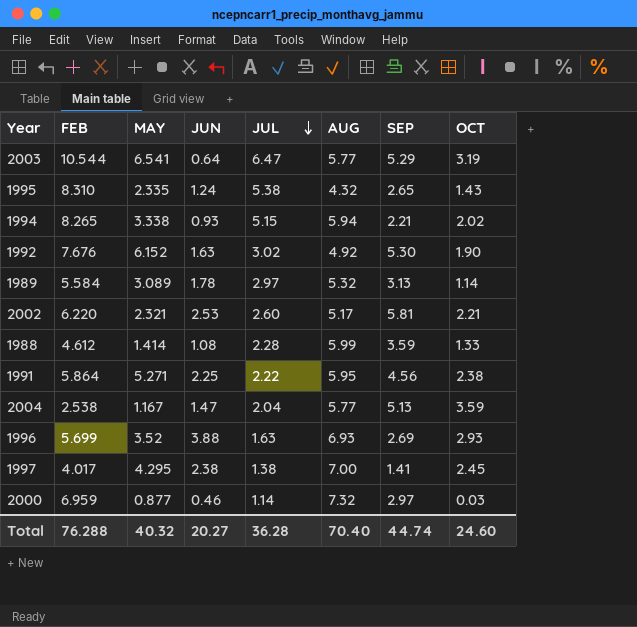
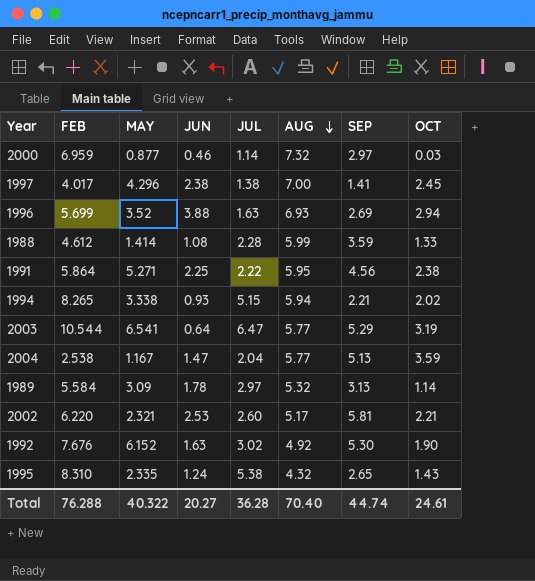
row order: JUL descending -> AUG descending
1997 | MAY: 4.295 -> 4.296
1996 | OCT: 2.93 -> 2.94
1989 | MAY: 3.089 -> 3.09
Total | MAY: 40.32 -> 40.322
Total | OCT: 24.60 -> 24.61

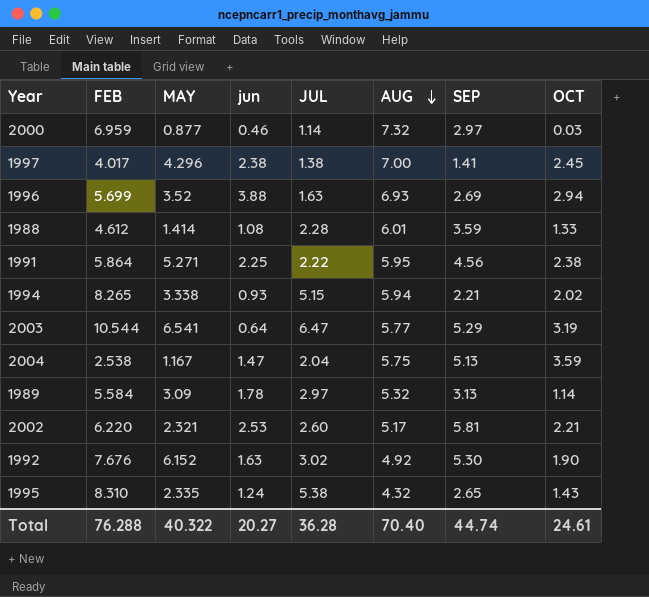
column name: JUN -> jun
1988 | AUG: 5.99 -> 6.01
2004 | AUG: 5.77 -> 5.75

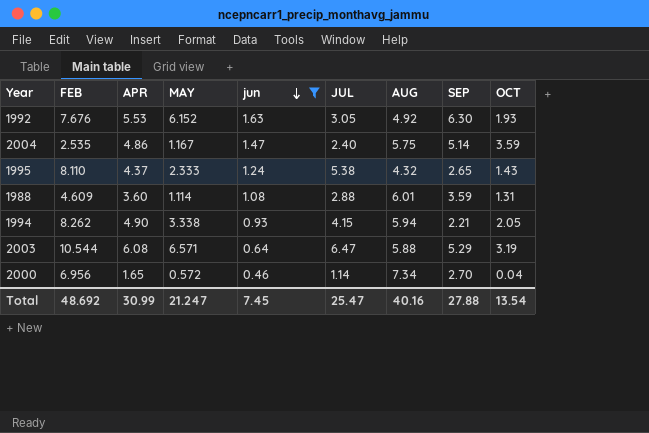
filter: none -> jun <= 1.63
row order: AUG descending -> jun descending
column APR | position: none -> 3
1992 | JUL: 3.02 -> 3.05
1992 | SEP: 5.30 -> 6.30
1992 | OCT: 1.90 -> 1.93
2004 | FEB: 2.538 -> 2.535
2004 | JUL: 2.04 -> 2.40
2004 | SEP: 5.13 -> 5.14
1995 | FEB: 8.310 -> 8.110
1995 | MAY: 2.335 -> 2.333
1988 | FEB: 4.612 -> 4.609
1988 | MAY: 1.414 -> 1.114
1988 | JUL: 2.28 -> 2.88
1988 | OCT: 1.33 -> 1.31
1994 | FEB: 8.265 -> 8.262
1994 | JUL: 5.15 -> 4.15
1994 | OCT: 2.02 -> 2.05
2003 | MAY: 6.541 -> 6.571
2003 | AUG: 5.77 -> 5.88
2000 | FEB: 6.959 -> 6.956
2000 | MAY: 0.877 -> 0.572
2000 | AUG: 7.32 -> 7.34
2000 | SEP: 2.97 -> 2.70
2000 | OCT: 0.03 -> 0.04
Total | FEB: 76.288 -> 48.692
Total | MAY: 40.322 -> 21.247
Total | jun: 20.27 -> 7.45
Total | JUL: 36.28 -> 25.47
Total | AUG: 70.40 -> 40.16
Total | SEP: 44.74 -> 27.88
Total | OCT: 24.61 -> 13.54

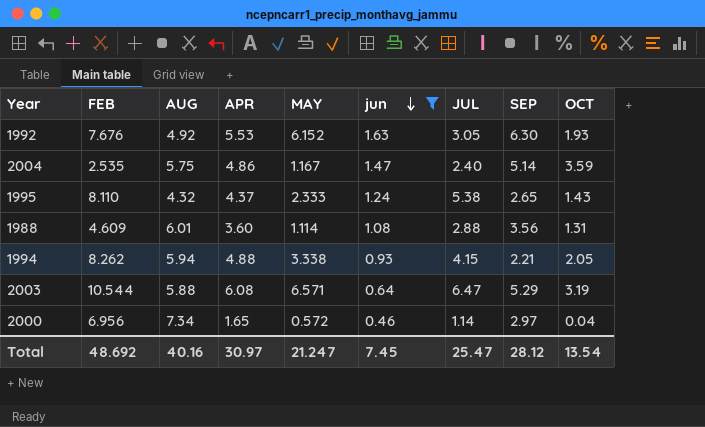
column AUG | position: 7 -> 3
1988 | SEP: 3.59 -> 3.56
1994 | APR: 4.90 -> 4.88
2000 | SEP: 2.70 -> 2.97
Total | APR: 30.99 -> 30.97
Total | SEP: 27.88 -> 28.12

